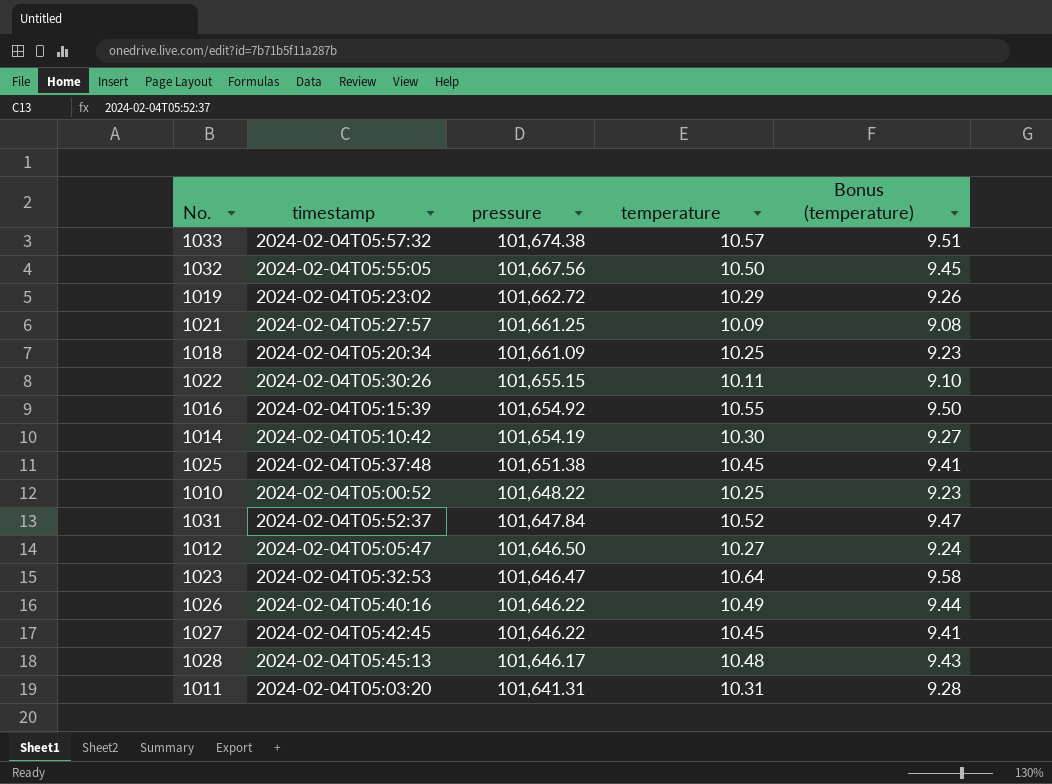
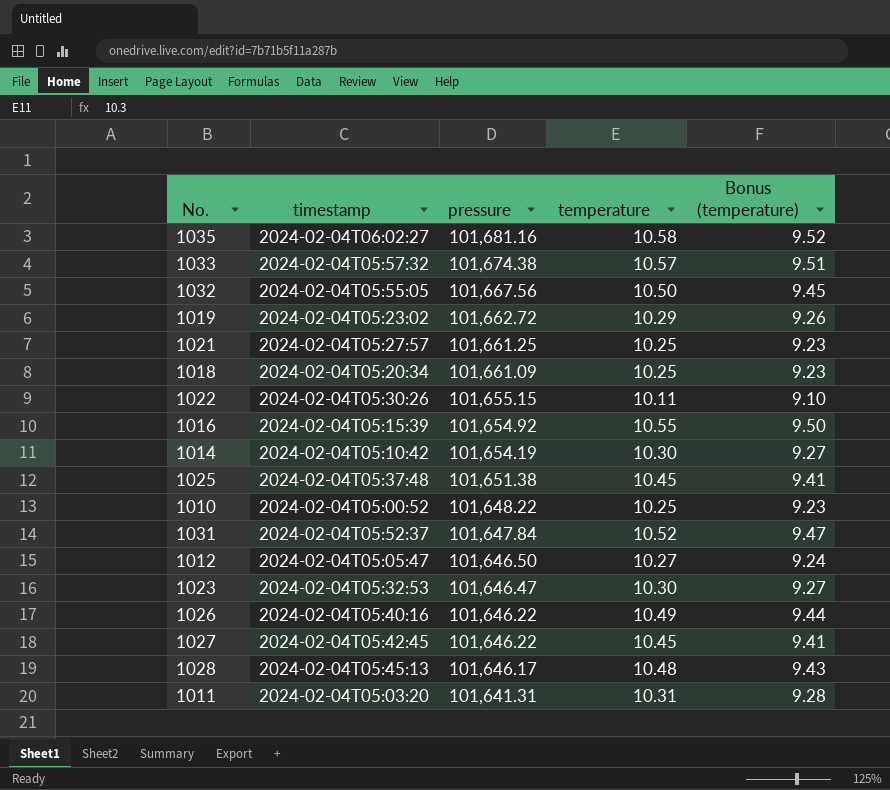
row 1035: none -> 2024-02-04T06:02:27 | 101,681.16 | 10.58 | 9.52
1021 | temperature: 10.09 -> 10.25
1021 | Bonus (temperature): 9.08 -> 9.23
1023 | temperature: 10.64 -> 10.30
1023 | Bonus (temperature): 9.58 -> 9.27

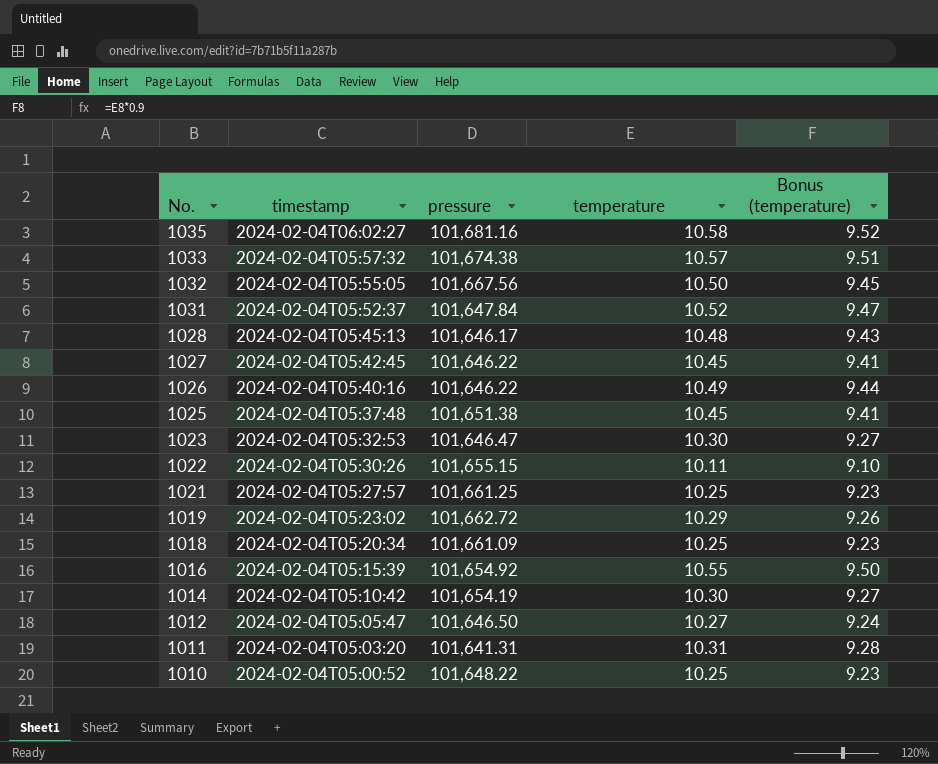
row order: pressure descending -> No. descending

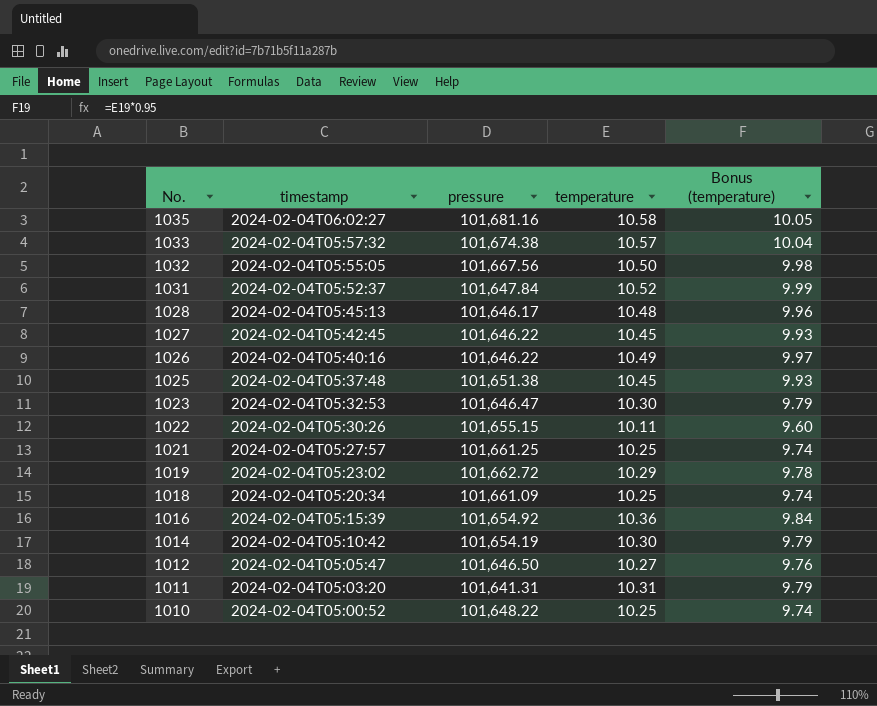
column Bonus (temperature) | formula: [temperature] * 0.9 -> [temperature] * 0.95
1016 | temperature: 10.55 -> 10.36

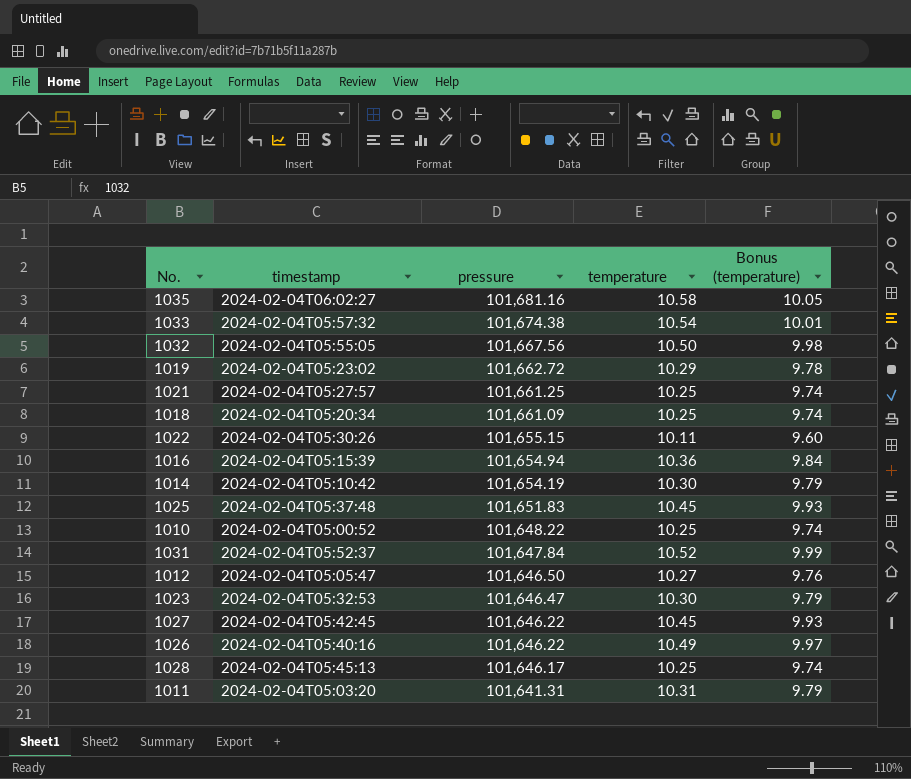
row order: No. descending -> pressure descending
1033 | temperature: 10.57 -> 10.54
1033 | Bonus (temperature): 10.04 -> 10.01
1016 | pressure: 101,654.92 -> 101,654.94
1025 | pressure: 101,651.38 -> 101,651.83
1028 | temperature: 10.48 -> 10.25
1028 | Bonus (temperature): 9.96 -> 9.74

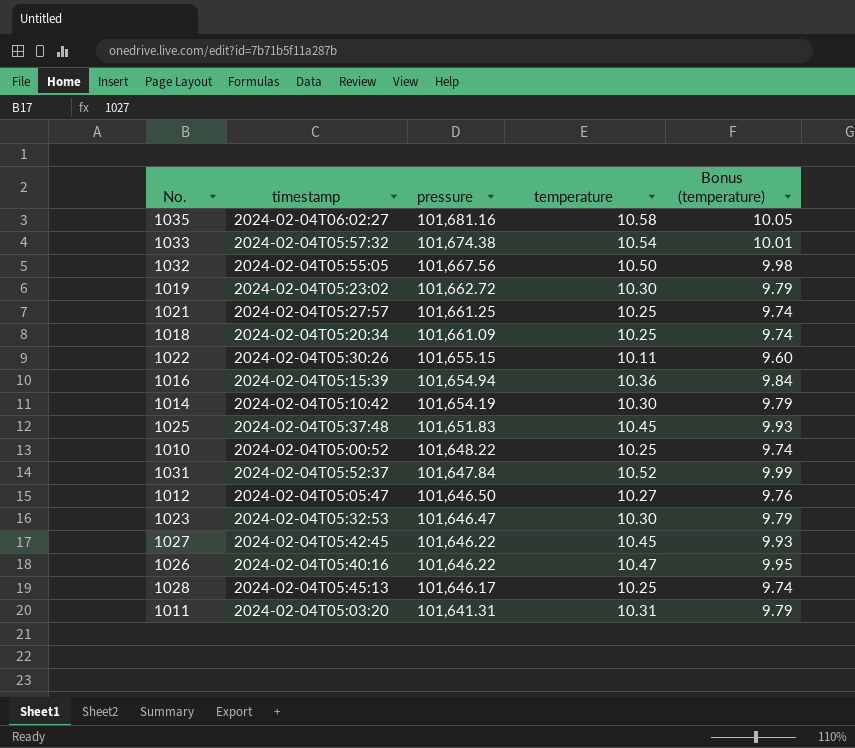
1019 | temperature: 10.29 -> 10.30
1019 | Bonus (temperature): 9.78 -> 9.79
1026 | temperature: 10.49 -> 10.47
1026 | Bonus (temperature): 9.97 -> 9.95

